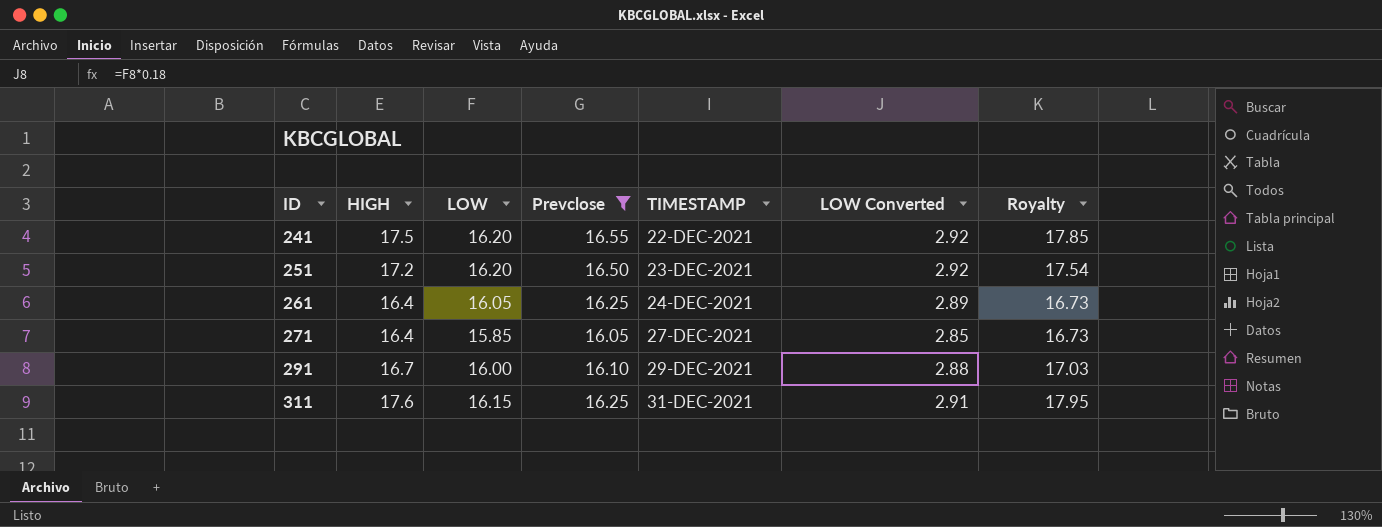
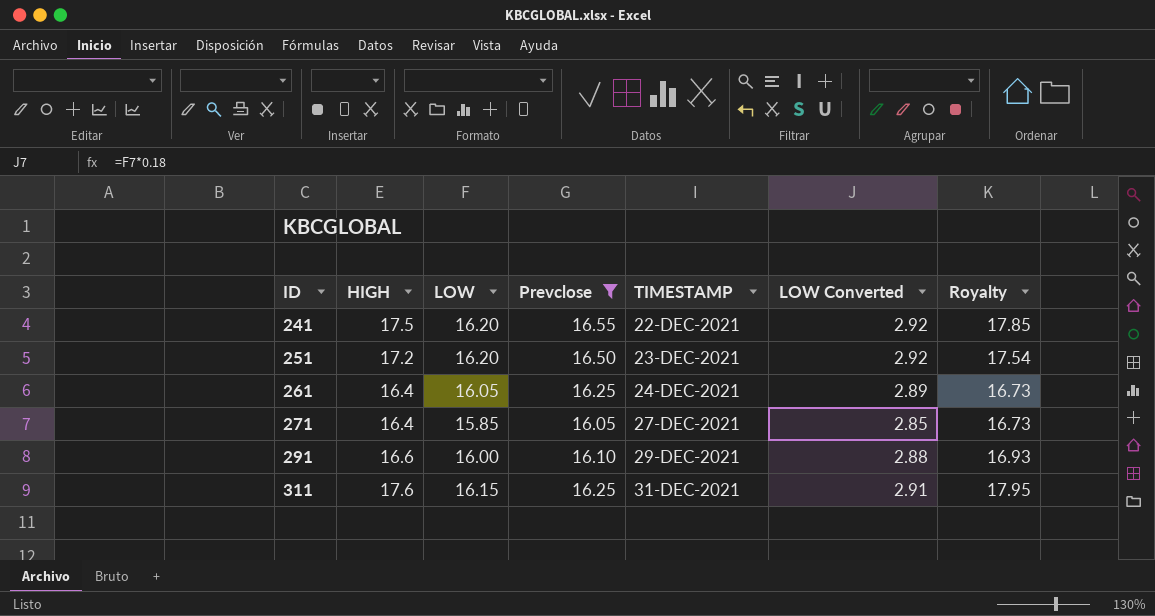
291 | HIGH: 16.7 -> 16.6
291 | Royalty: 17.03 -> 16.93

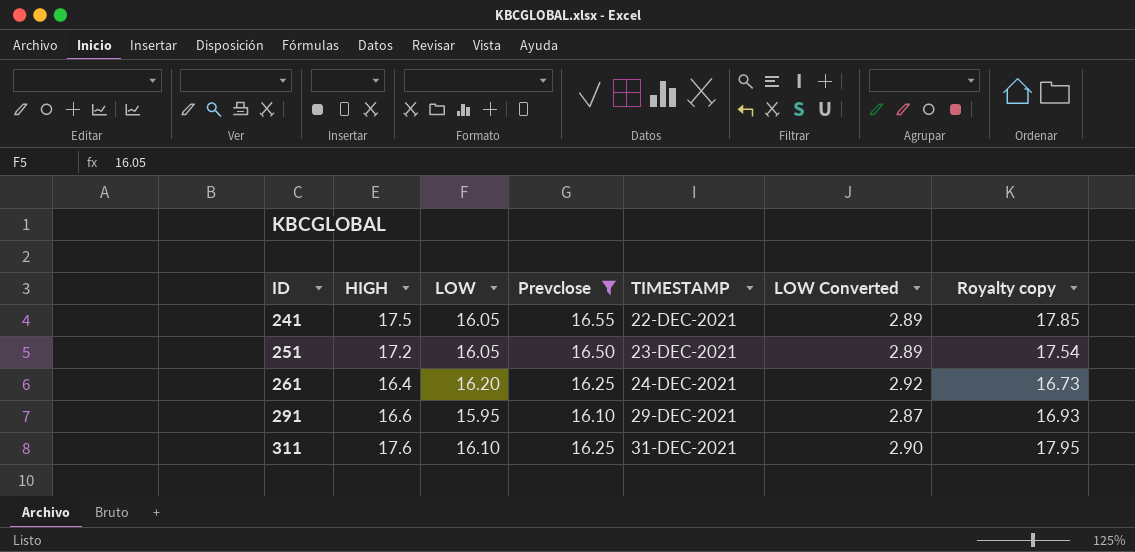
column name: Royalty -> Royalty copy
row 271: 16.4 | 15.85 | 16.05 | 27-DEC-2021 | 2.85 | 16.73 -> none
241 | LOW: 16.20 -> 16.05
241 | LOW Converted: 2.92 -> 2.89
251 | LOW: 16.20 -> 16.05
251 | LOW Converted: 2.92 -> 2.89
261 | LOW: 16.05 -> 16.20
261 | LOW Converted: 2.89 -> 2.92
291 | LOW: 16.00 -> 15.95
291 | LOW Converted: 2.88 -> 2.87
311 | LOW: 16.15 -> 16.10
311 | LOW Converted: 2.91 -> 2.90

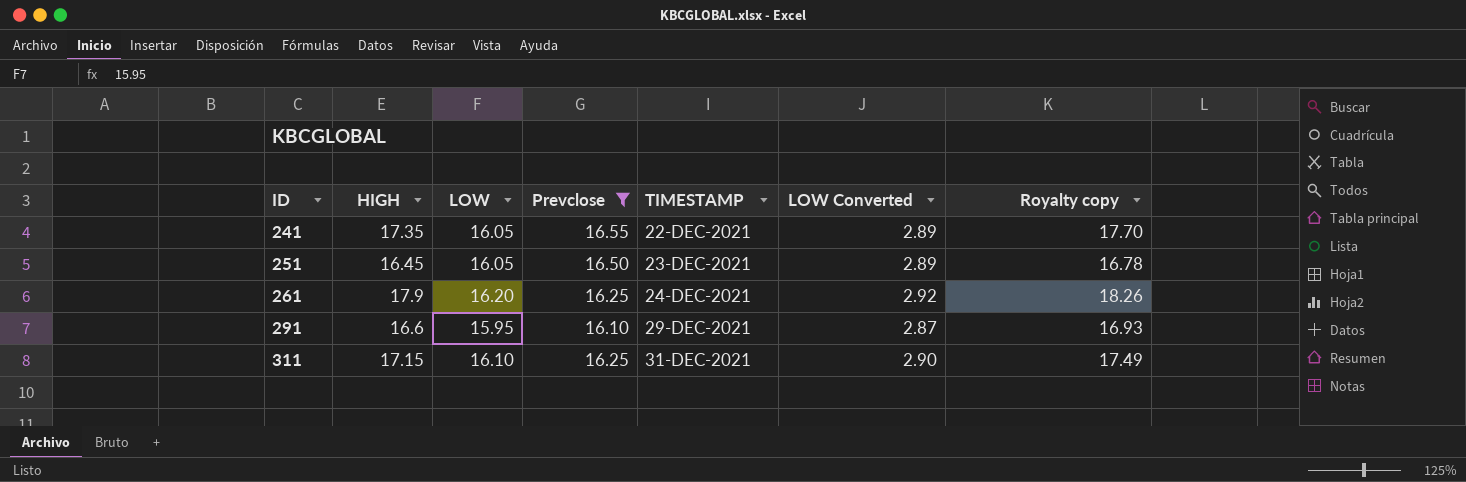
241 | HIGH: 17.5 -> 17.35
241 | Royalty copy: 17.85 -> 17.70
251 | HIGH: 17.2 -> 16.45
251 | Royalty copy: 17.54 -> 16.78
261 | HIGH: 16.4 -> 17.9
261 | Royalty copy: 16.73 -> 18.26
311 | HIGH: 17.6 -> 17.15
311 | Royalty copy: 17.95 -> 17.49

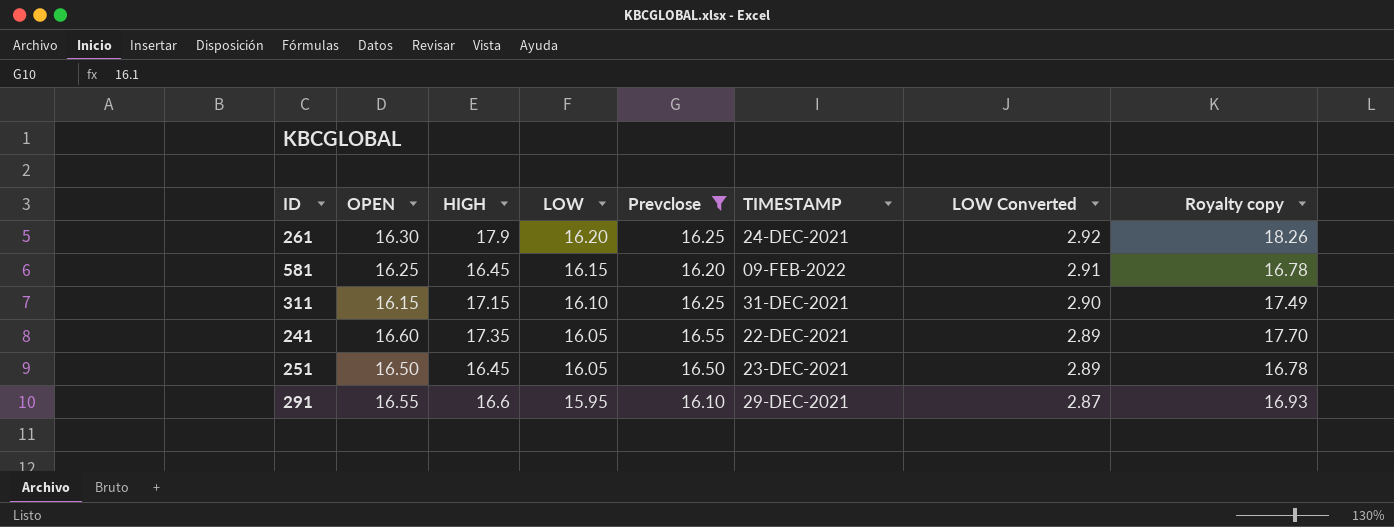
row order: ID ascending -> LOW descending
column OPEN | position: none -> 2
row 581: none -> 16.25 | 16.45 | 16.15 | 16.20 | 09-FEB-2022 | 2.91 | 16.78

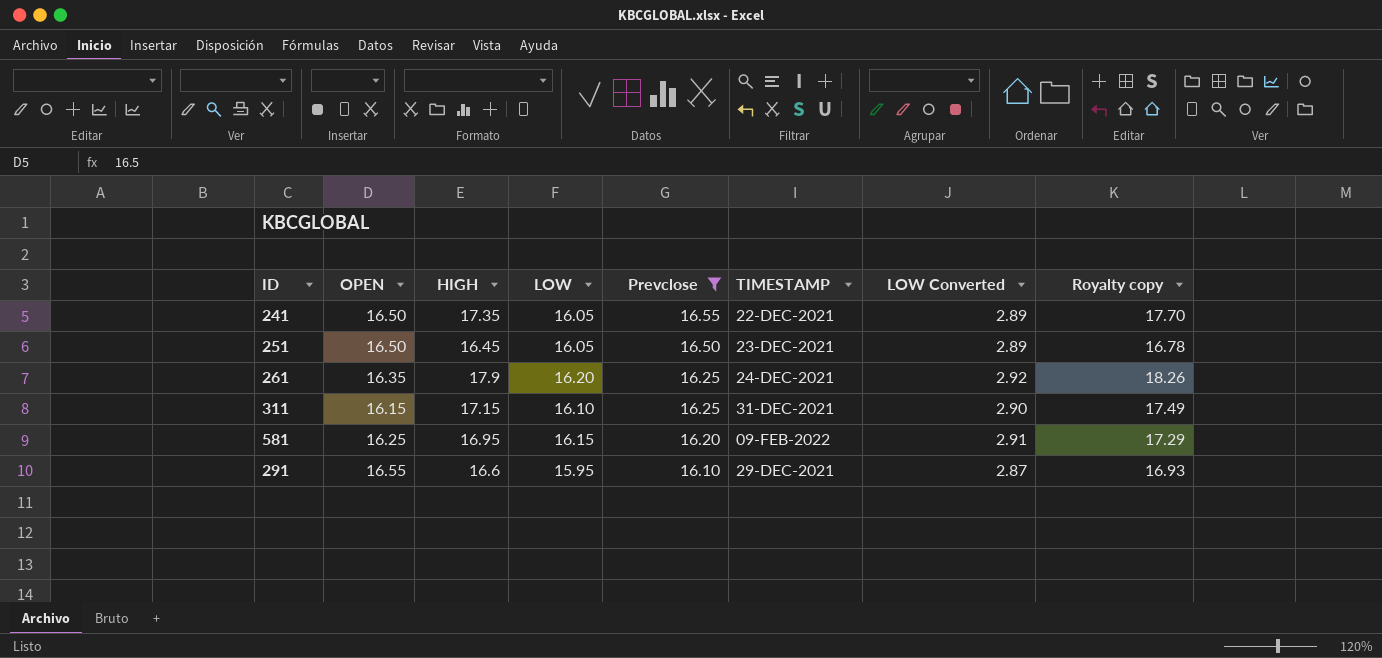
row order: LOW descending -> Prevclose descending
241 | OPEN: 16.60 -> 16.50
261 | OPEN: 16.30 -> 16.35
581 | HIGH: 16.45 -> 16.95
581 | Royalty copy: 16.78 -> 17.29

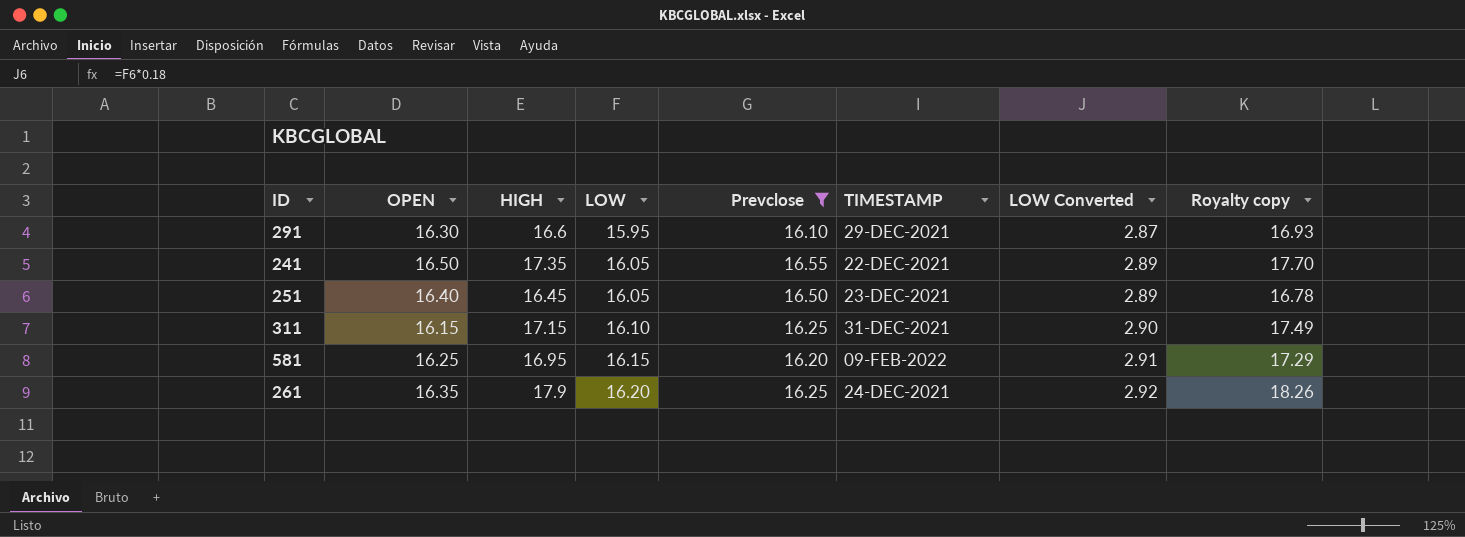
row order: Prevclose descending -> LOW ascending
291 | OPEN: 16.55 -> 16.30
251 | OPEN: 16.50 -> 16.40

